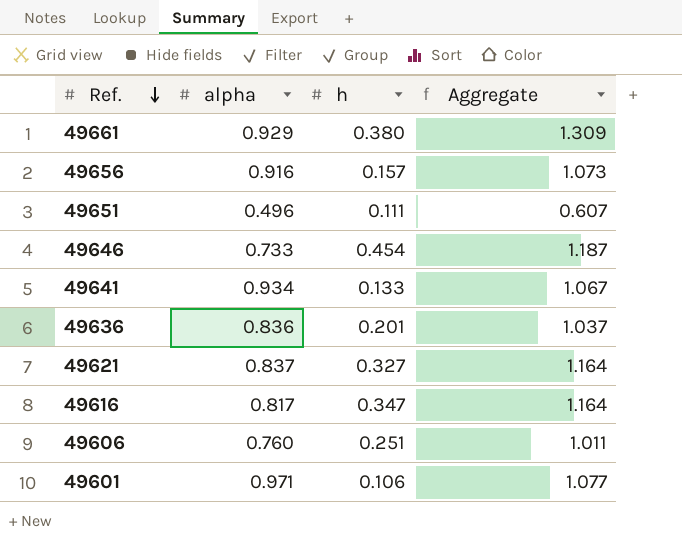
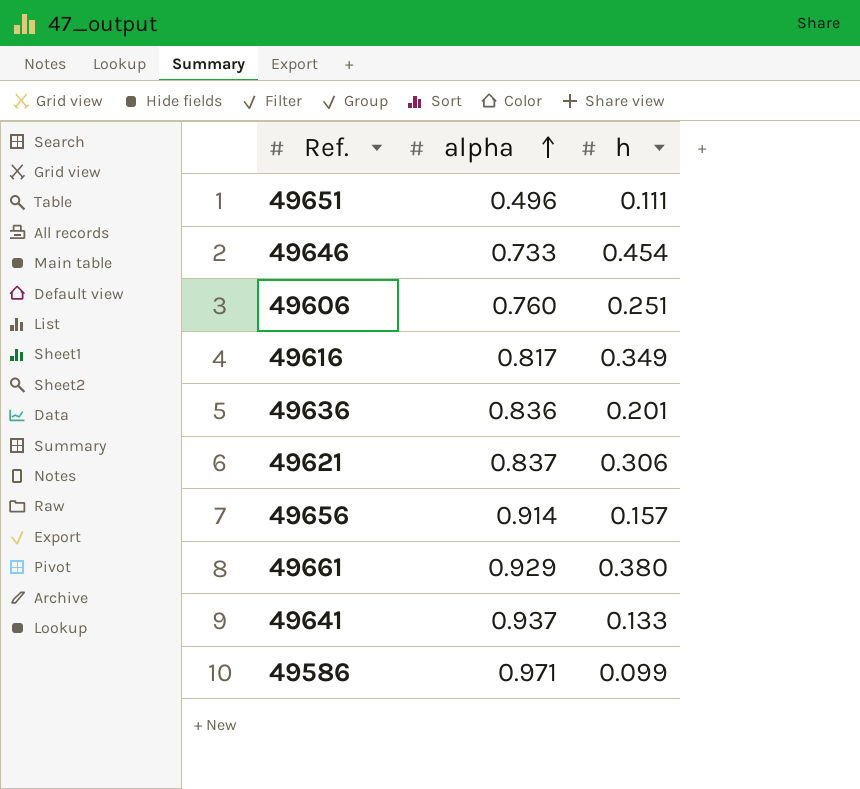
row order: Ref. descending -> alpha ascending
column Aggregate | formula: [alpha] + [h] -> none
row 49601: 0.971 | 0.106 | 1.077 -> none
49616 | h: 0.347 -> 0.349
49621 | h: 0.327 -> 0.306
49656 | alpha: 0.916 -> 0.914
49641 | alpha: 0.934 -> 0.937
row 49586: none -> 0.971 | 0.099

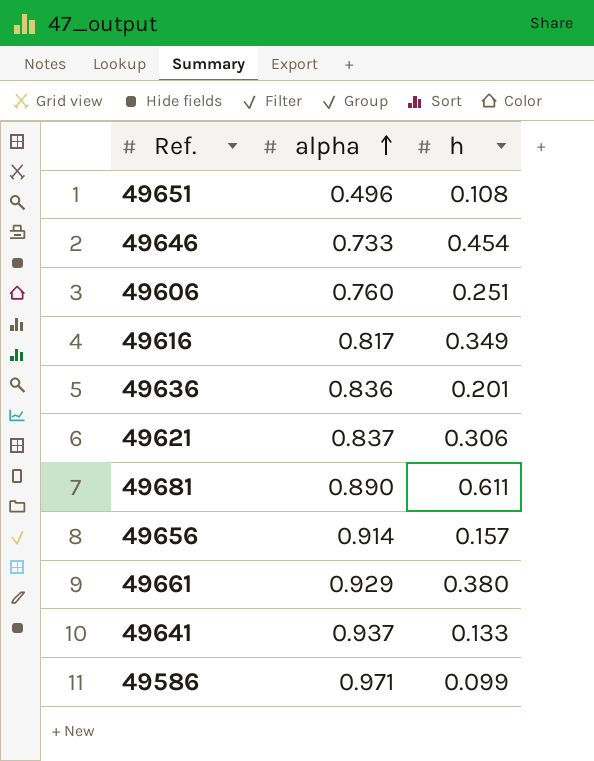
49651 | h: 0.111 -> 0.108
row 49681: none -> 0.890 | 0.611

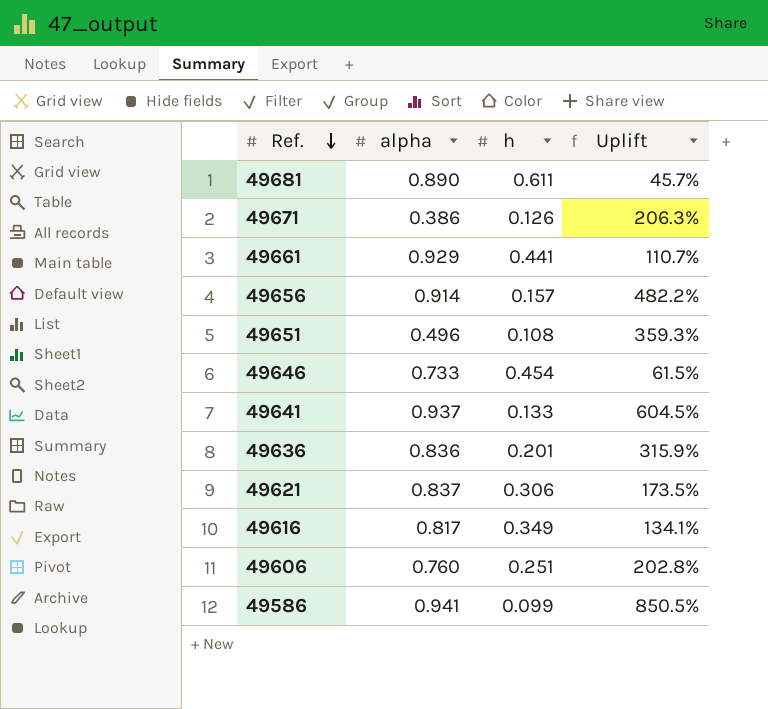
row order: alpha ascending -> Ref. descending
column Uplift | formula: none -> ([alpha] - [h]) / [h]
row 49671: none -> 0.386 | 0.126 | 206.3%
49661 | h: 0.380 -> 0.441
49586 | alpha: 0.971 -> 0.941

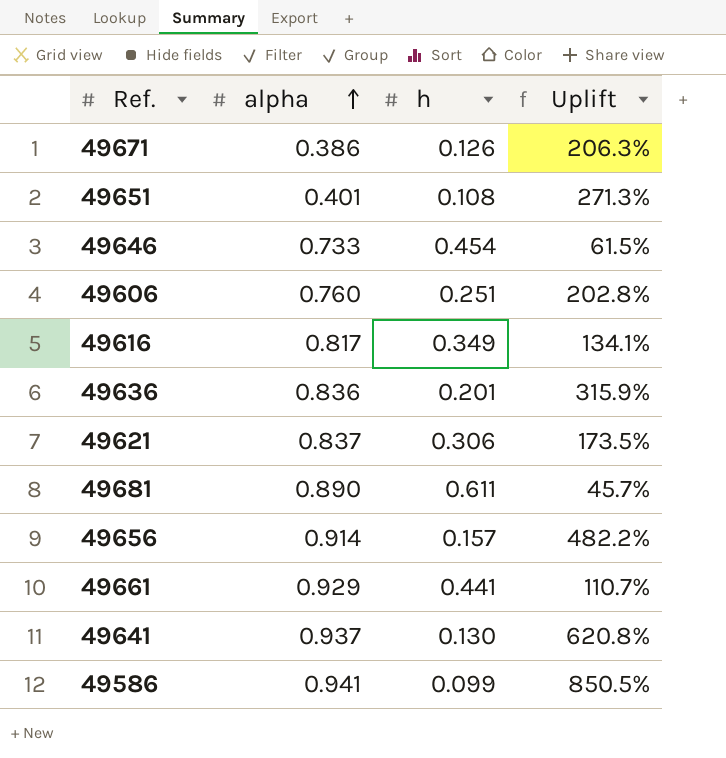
row order: Ref. descending -> alpha ascending
49651 | alpha: 0.496 -> 0.401
49651 | Uplift: 359.3% -> 271.3%
49641 | h: 0.133 -> 0.130
49641 | Uplift: 604.5% -> 620.8%

